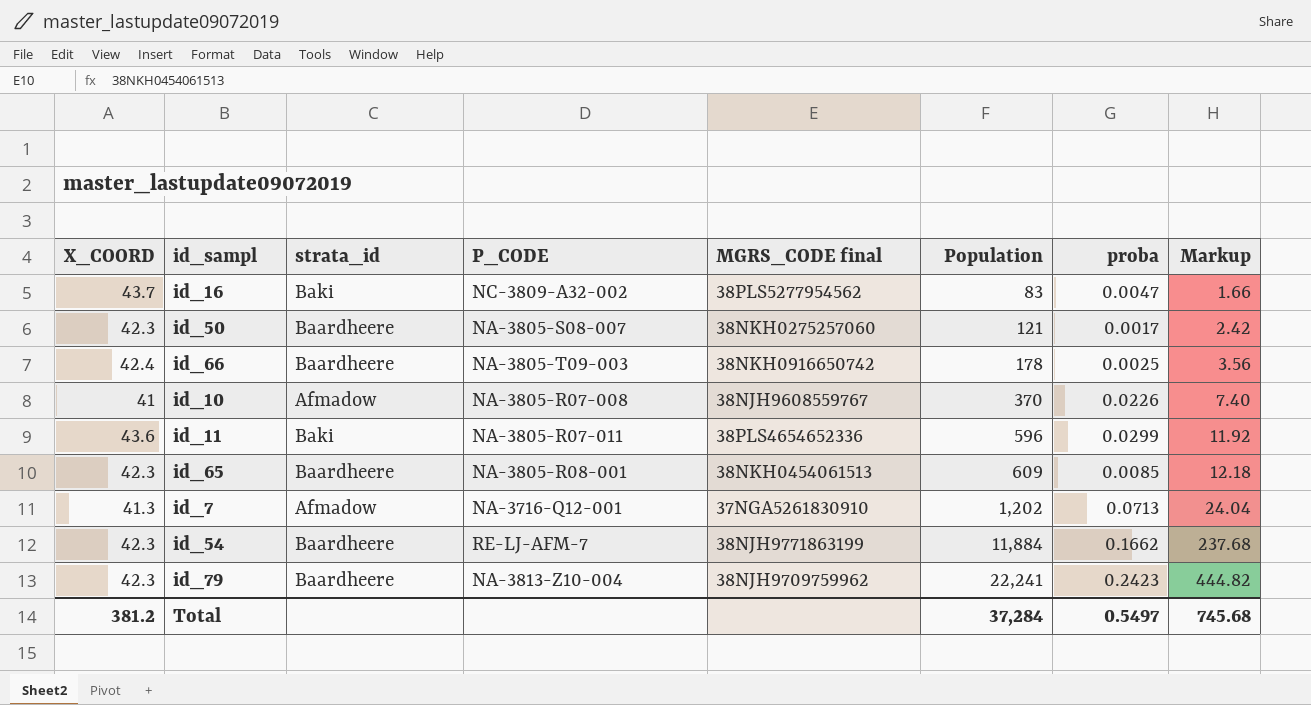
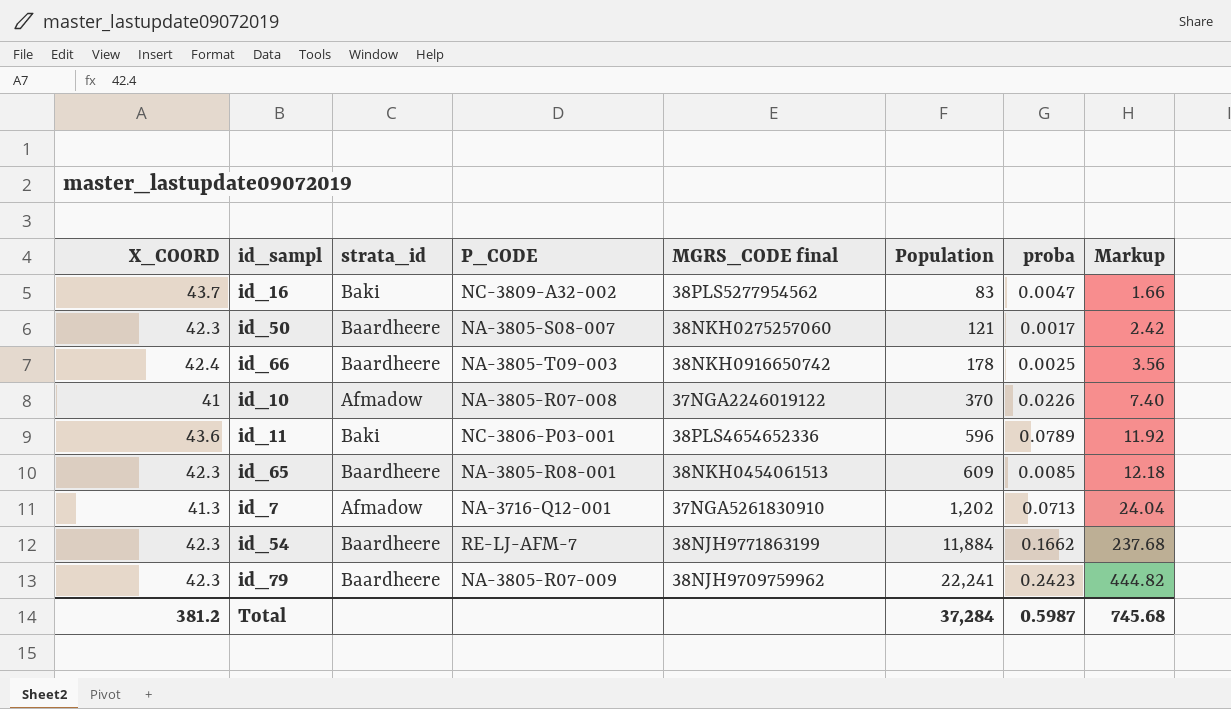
id_10 | MGRS_CODE final: 38NJH9608559767 -> 37NGA2246019122
id_11 | P_CODE: NA-3805-R07-011 -> NC-3806-P03-001
id_11 | proba: 0.0299 -> 0.0789
id_79 | P_CODE: NA-3813-Z10-004 -> NA-3805-R07-009
Total | proba: 0.5497 -> 0.5987

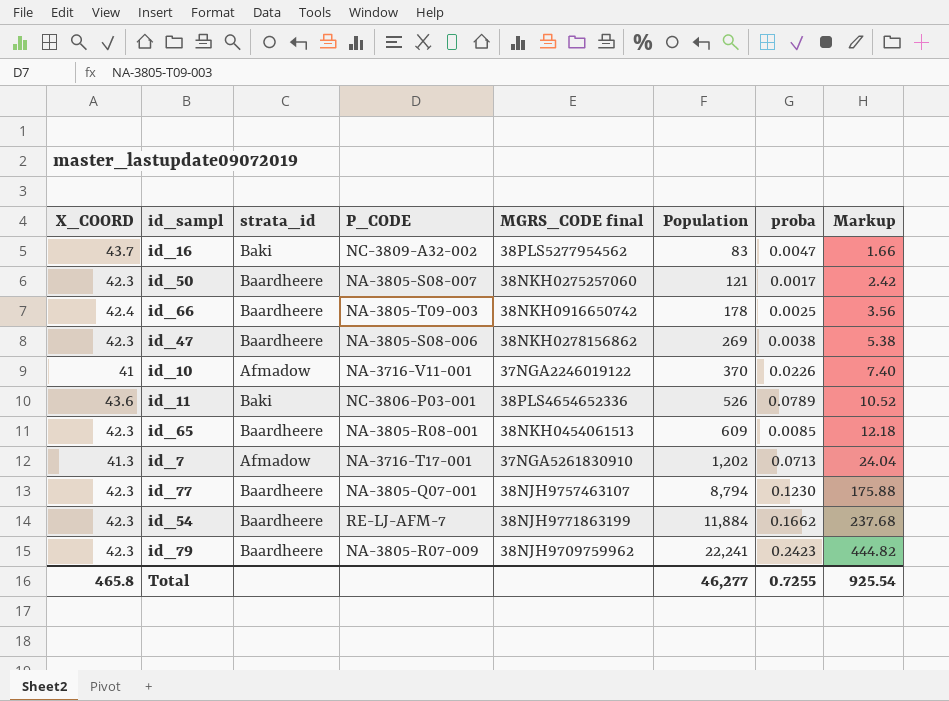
row id_47: none -> 42.3 | Baardheere | NA-3805-S08-006 | 38NKH0278156862 | 269 | 0.0038 | 5.38
id_10 | P_CODE: NA-3805-R07-008 -> NA-3716-V11-001
id_11 | Population: 596 -> 526
id_11 | Markup: 11.92 -> 10.52
id_7 | P_CODE: NA-3716-Q12-001 -> NA-3716-T17-001
row id_77: none -> 42.3 | Baardheere | NA-3805-Q07-001 | 38NJH9757463107 | 8,794 | 0.1230 | 175.88
Total | X_COORD: 381.2 -> 465.8
Total | Population: 37,284 -> 46,277
Total | proba: 0.5987 -> 0.7255
Total | Markup: 745.68 -> 925.54

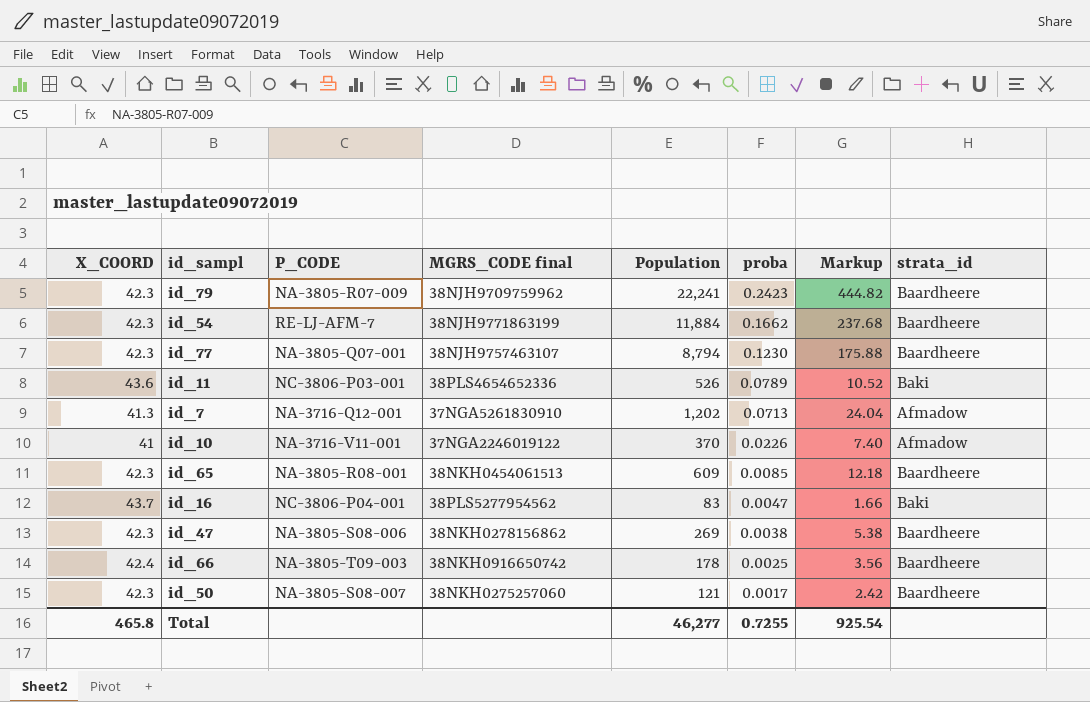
row order: Population ascending -> proba descending
column strata_id | position: 3 -> 8
id_7 | P_CODE: NA-3716-T17-001 -> NA-3716-Q12-001
id_16 | P_CODE: NC-3809-A32-002 -> NC-3806-P04-001

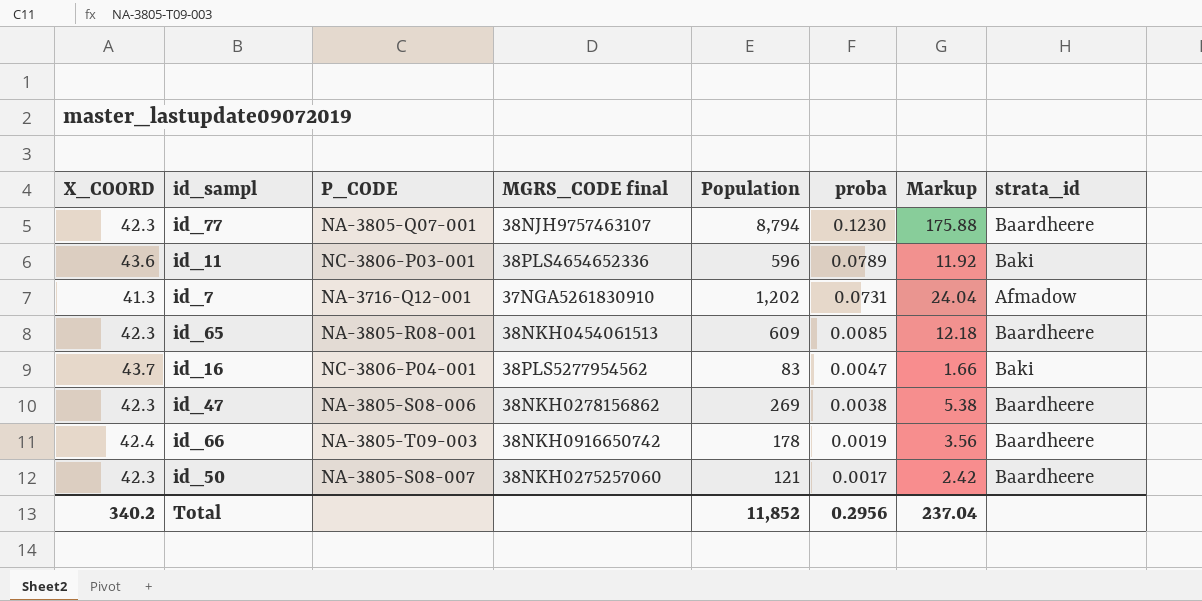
row id_79: 42.3 | NA-3805-R07-009 | 38NJH9709759962 | 22,241 | 0.2423 | 444.82 | Baardheere -> none
row id_54: 42.3 | RE-LJ-AFM-7 | 38NJH9771863199 | 11,884 | 0.1662 | 237.68 | Baardheere -> none
row id_10: 41 | NA-3716-V11-001 | 37NGA2246019122 | 370 | 0.0226 | 7.40 | Afmadow -> none
id_11 | Population: 526 -> 596
id_11 | Markup: 10.52 -> 11.92
id_7 | proba: 0.0713 -> 0.0731
id_66 | proba: 0.0025 -> 0.0019
Total | X_COORD: 465.8 -> 340.2
Total | Population: 46,277 -> 11,852
Total | proba: 0.7255 -> 0.2956
Total | Markup: 925.54 -> 237.04

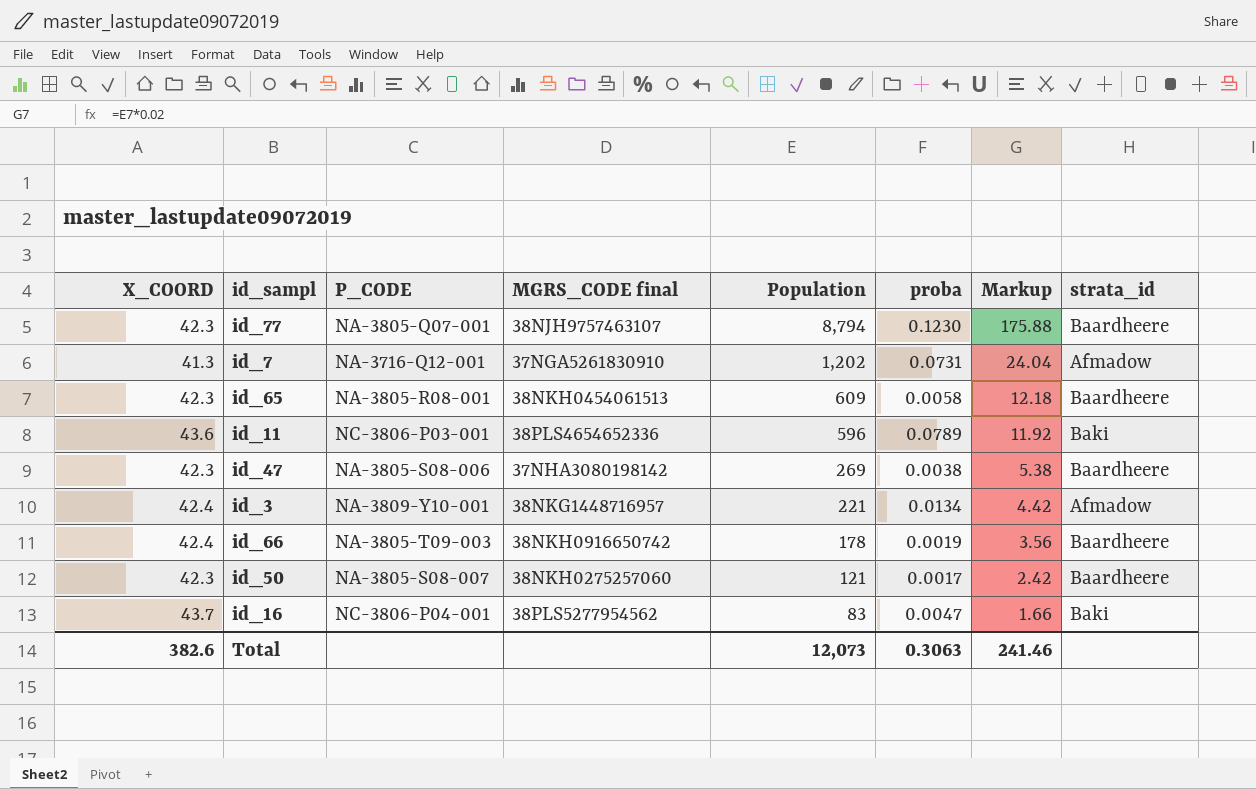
row order: proba descending -> Population descending
id_65 | proba: 0.0085 -> 0.0058
id_47 | MGRS_CODE final: 38NKH0278156862 -> 37NHA3080198142
row id_3: none -> 42.4 | NA-3809-Y10-001 | 38NKG1448716957 | 221 | 0.0134 | 4.42 | Afmadow
Total | X_COORD: 340.2 -> 382.6
Total | Population: 11,852 -> 12,073
Total | proba: 0.2956 -> 0.3063
Total | Markup: 237.04 -> 241.46

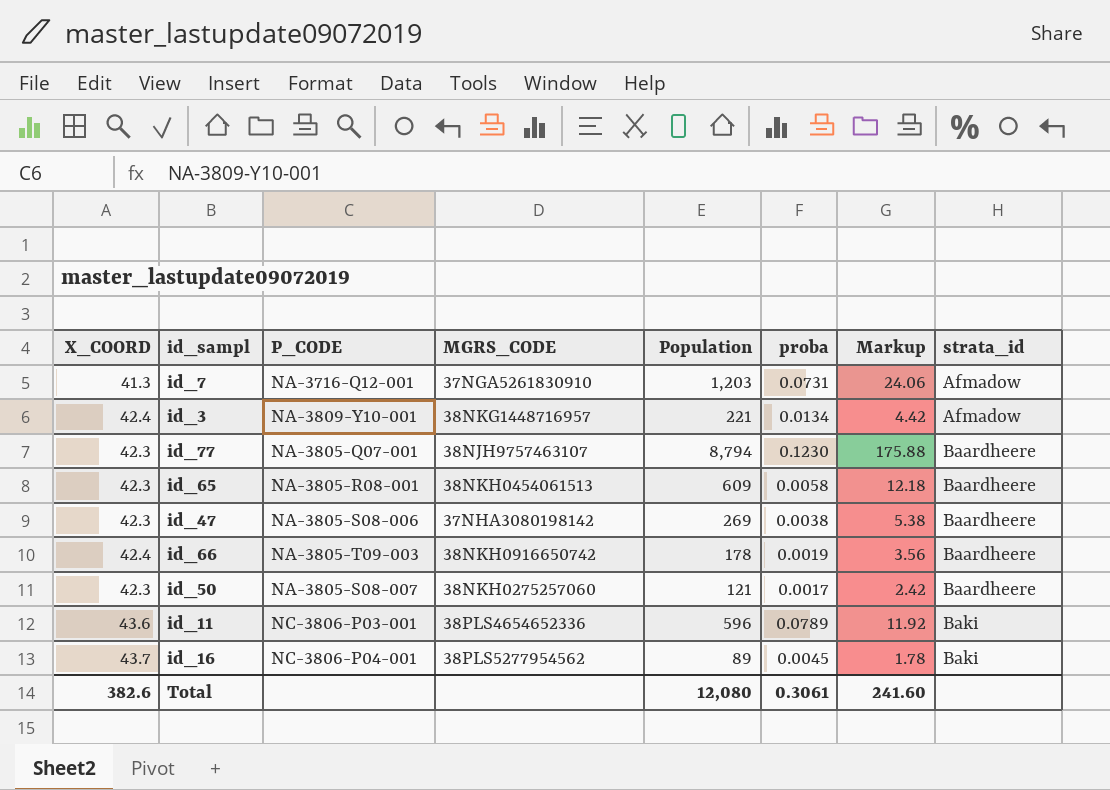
row order: Population descending -> strata_id ascending
column name: MGRS_CODE final -> MGRS_CODE
id_7 | Population: 1,202 -> 1,203
id_7 | Markup: 24.04 -> 24.06
id_16 | Population: 83 -> 89
id_16 | proba: 0.0047 -> 0.0045
id_16 | Markup: 1.66 -> 1.78
Total | Population: 12,073 -> 12,080
Total | proba: 0.3063 -> 0.3061
Total | Markup: 241.46 -> 241.60

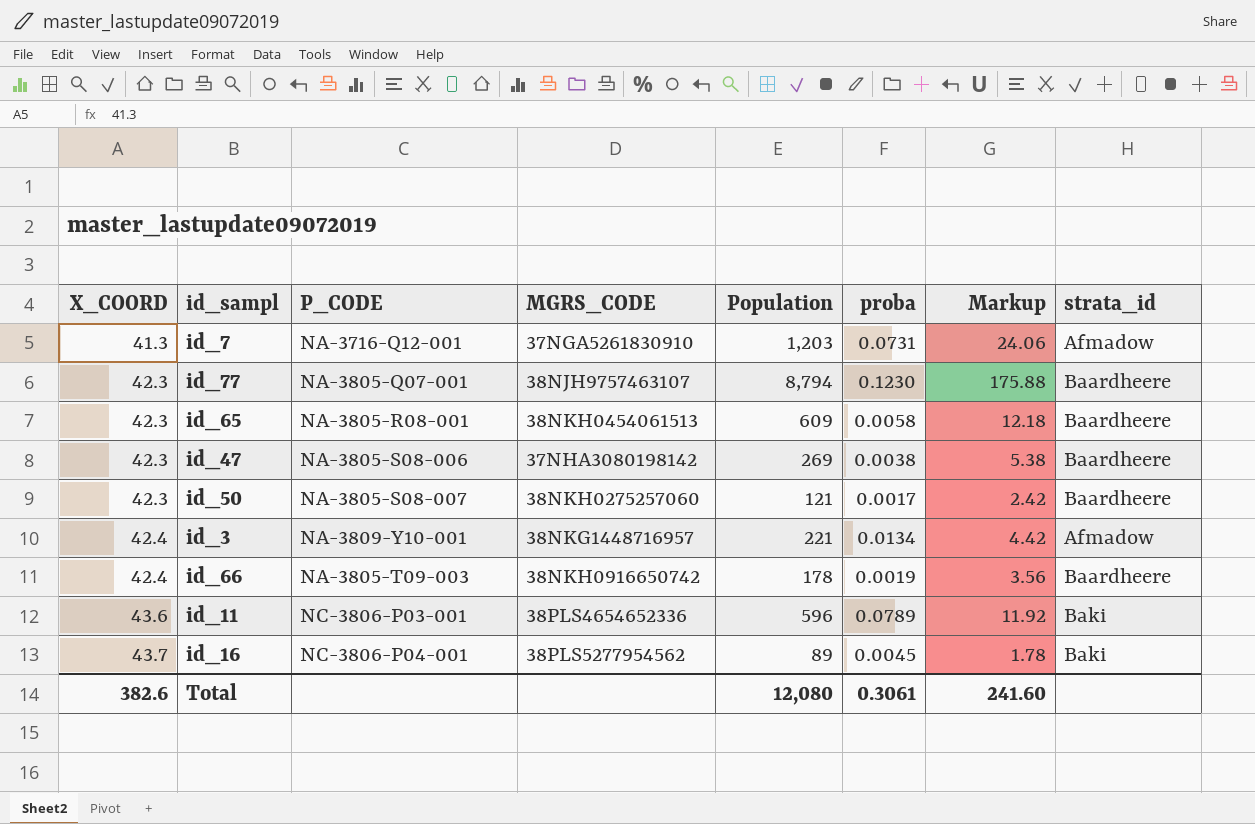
row order: strata_id ascending -> X_COORD ascending

